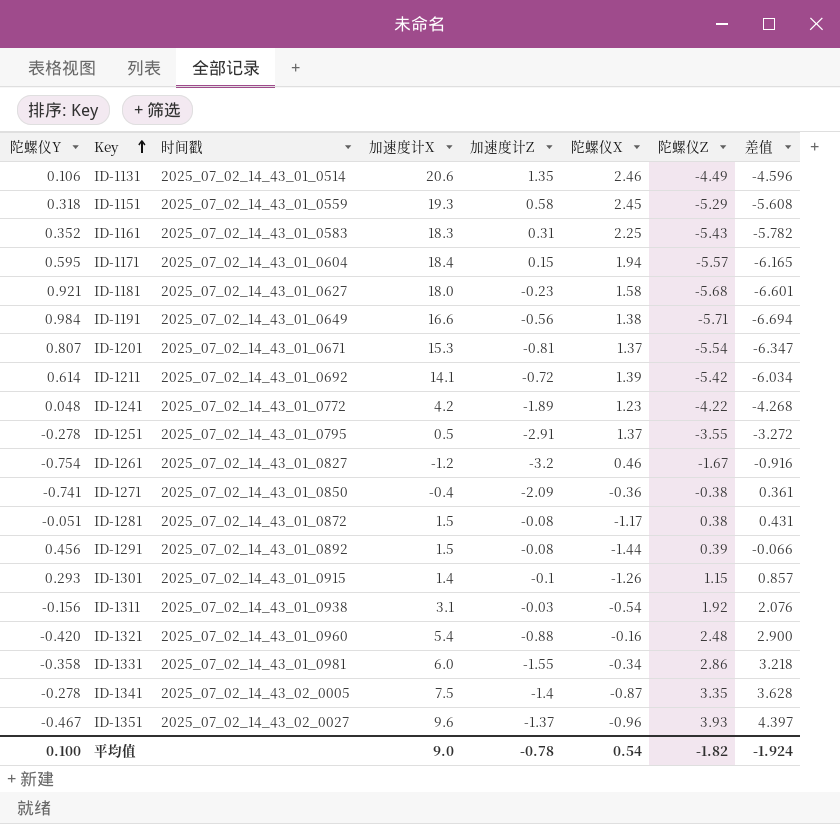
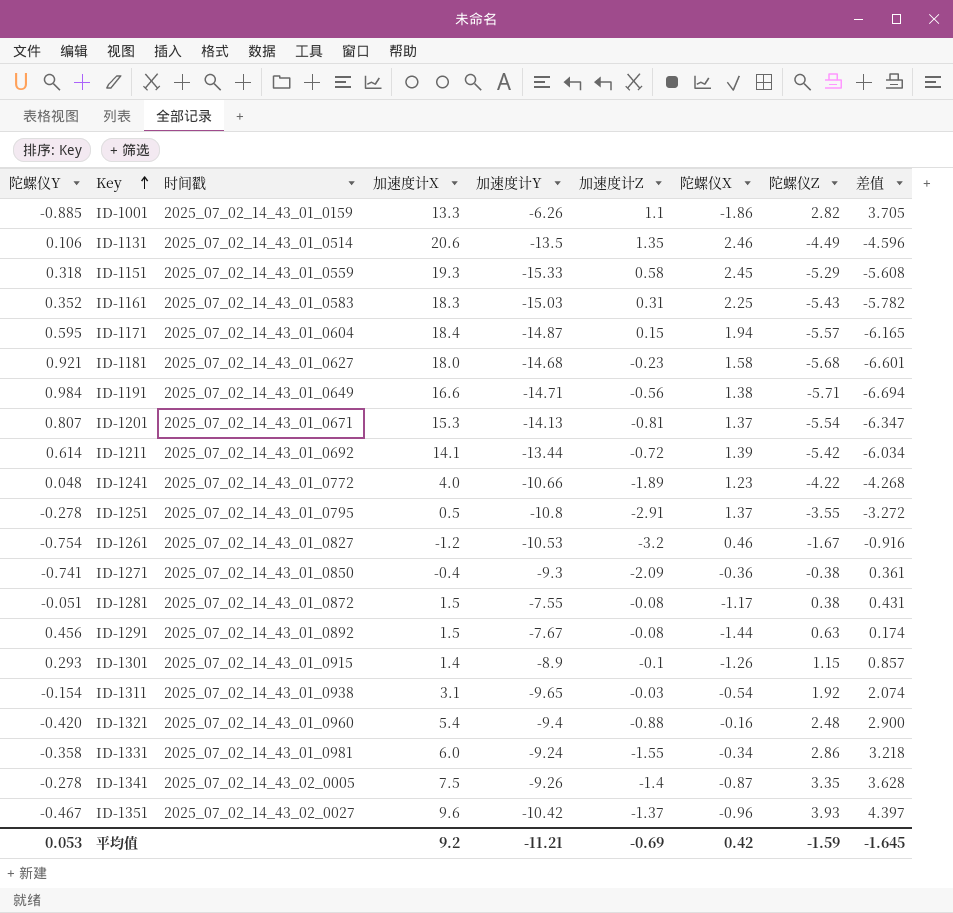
column 加速度计Y | position: none -> 5
row ID-1001: none -> -0.885 | 2025_07_02_14_43_01_0159 | 13.3 | -6.26 | 1.1 | -1.86 | 2.82 | 3.705
ID-1241 | 加速度计X: 4.2 -> 4.0
ID-1291 | 陀螺仪Z: 0.39 -> 0.63
ID-1291 | 差值: -0.066 -> 0.174
ID-1311 | 陀螺仪Y: -0.156 -> -0.154
ID-1311 | 差值: 2.076 -> 2.074
平均值 | 陀螺仪Y: 0.100 -> 0.053
平均值 | 加速度计X: 9.0 -> 9.2
平均值 | 加速度计Z: -0.78 -> -0.69
平均值 | 陀螺仪X: 0.54 -> 0.42
平均值 | 陀螺仪Z: -1.82 -> -1.59
平均值 | 差值: -1.924 -> -1.645

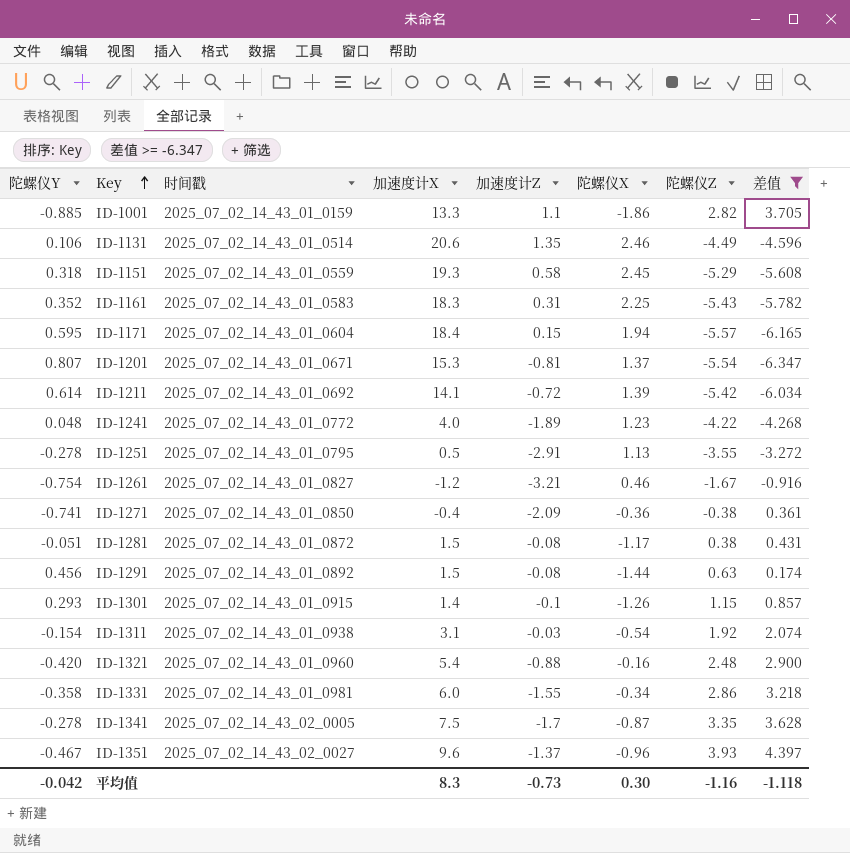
filter: none -> 差值 >= -6.347
column 加速度计Y | position: 5 -> none
ID-1251 | 陀螺仪X: 1.37 -> 1.13
ID-1261 | 加速度计Z: -3.2 -> -3.21
ID-1341 | 加速度计Z: -1.4 -> -1.7
平均值 | 陀螺仪Y: 0.053 -> -0.042
平均值 | 加速度计X: 9.2 -> 8.3
平均值 | 加速度计Z: -0.69 -> -0.73
平均值 | 陀螺仪X: 0.42 -> 0.30
平均值 | 陀螺仪Z: -1.59 -> -1.16
平均值 | 差值: -1.645 -> -1.118

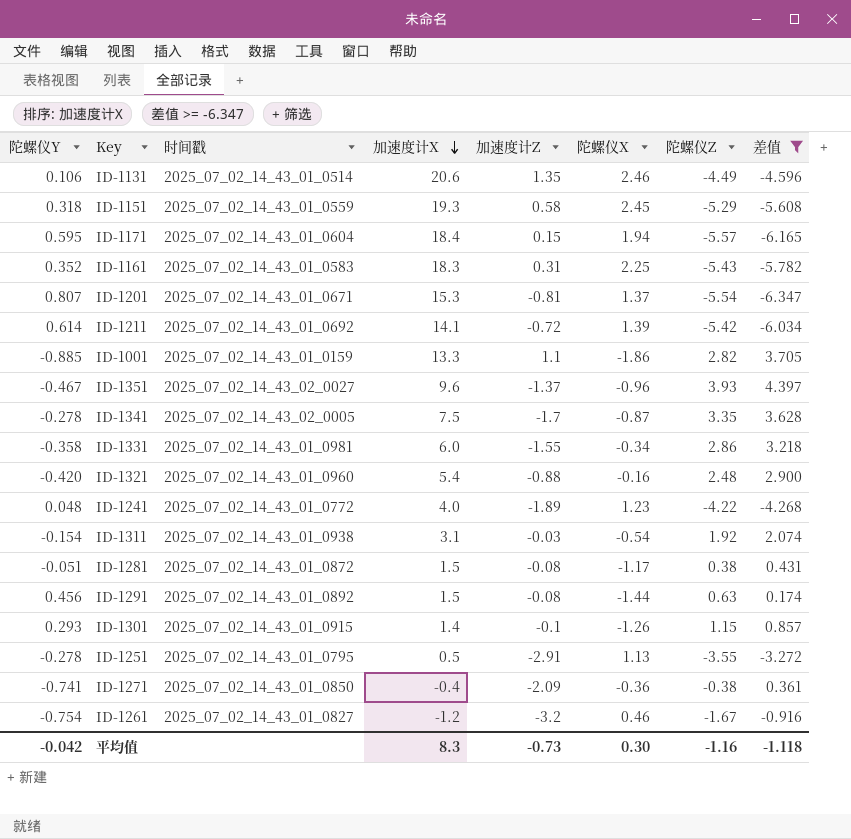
row order: Key ascending -> 加速度计X descending
ID-1261 | 加速度计Z: -3.21 -> -3.2

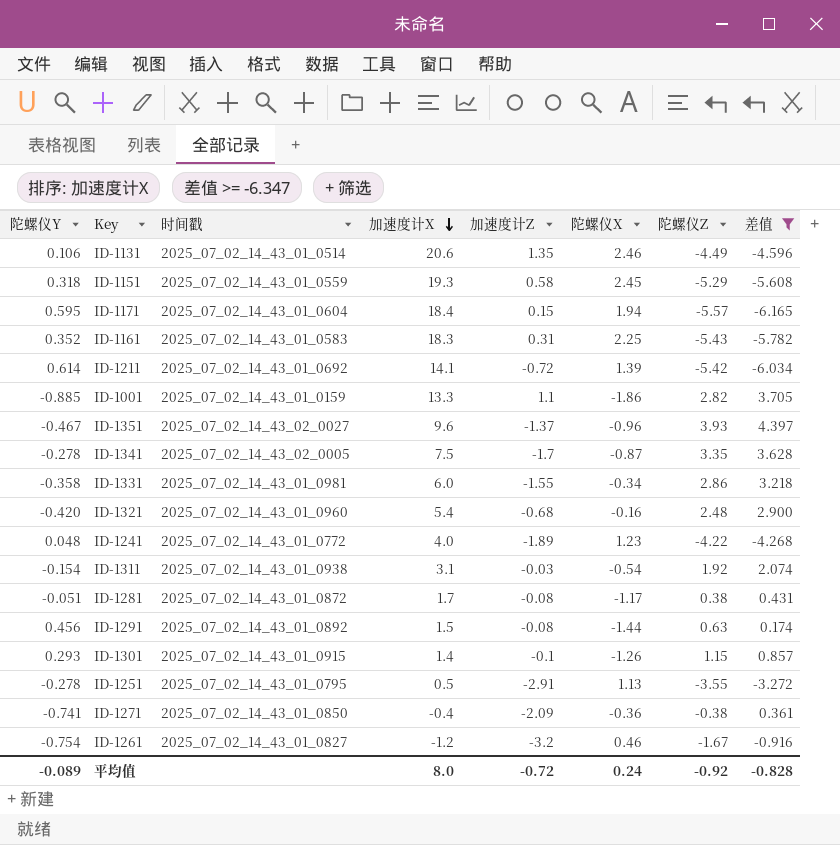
row ID-1201: 0.807 | 2025_07_02_14_43_01_0671 | 15.3 | -0.81 | 1.37 | -5.54 | -6.347 -> none
ID-1321 | 加速度计Z: -0.88 -> -0.68
ID-1281 | 加速度计X: 1.5 -> 1.7
平均值 | 陀螺仪Y: -0.042 -> -0.089
平均值 | 加速度计X: 8.3 -> 8.0
平均值 | 加速度计Z: -0.73 -> -0.72
平均值 | 陀螺仪X: 0.30 -> 0.24
平均值 | 陀螺仪Z: -1.16 -> -0.92
平均值 | 差值: -1.118 -> -0.828

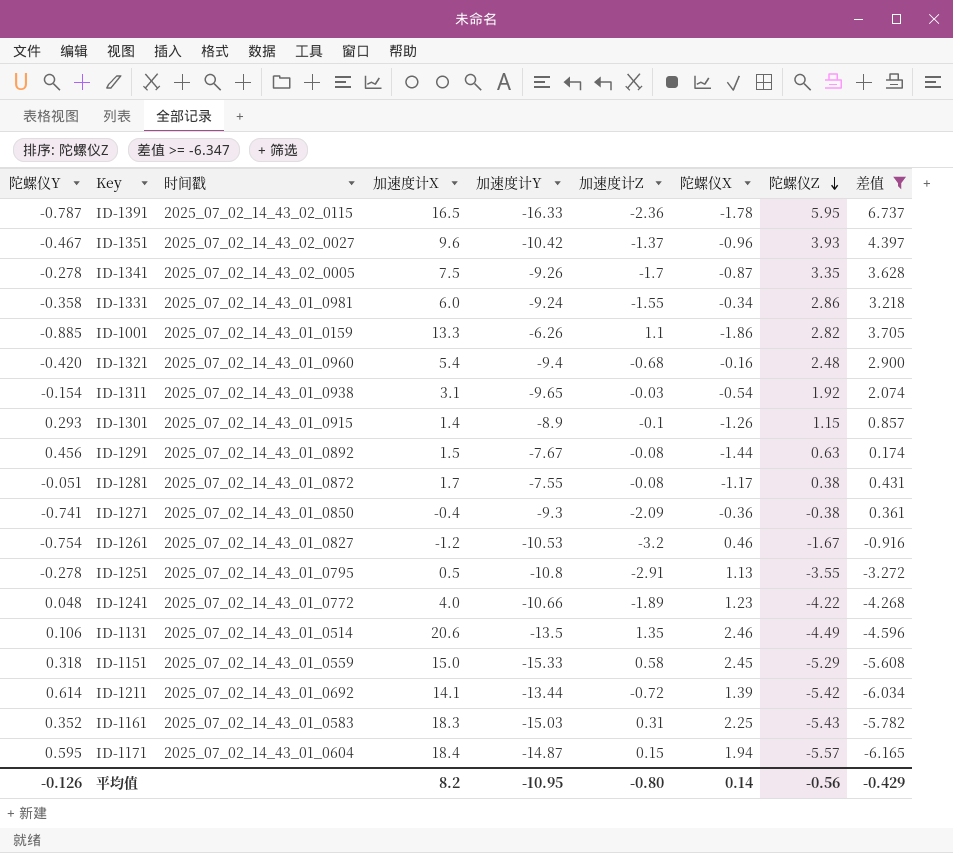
row order: 加速度计X descending -> 陀螺仪Z descending
column 加速度计Y | position: none -> 5
row ID-1391: none -> -0.787 | 2025_07_02_14_43_02_0115 | 16.5 | -16.33 | -2.36 | -1.78 | 5.95 | 6.737
ID-1151 | 加速度计X: 19.3 -> 15.0
平均值 | 陀螺仪Y: -0.089 -> -0.126
平均值 | 加速度计X: 8.0 -> 8.2
平均值 | 加速度计Z: -0.72 -> -0.80
平均值 | 陀螺仪X: 0.24 -> 0.14
平均值 | 陀螺仪Z: -0.92 -> -0.56
平均值 | 差值: -0.828 -> -0.429

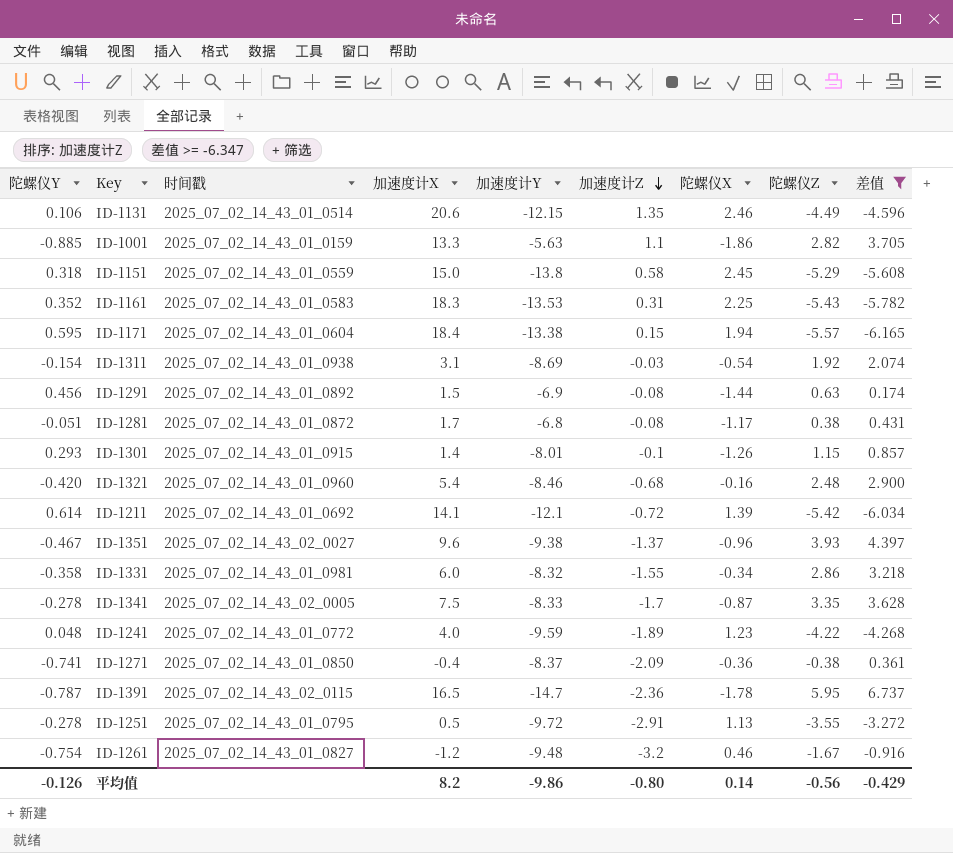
row order: 陀螺仪Z descending -> 加速度计Z descending
ID-1131 | 加速度计Y: -13.5 -> -12.15
ID-1001 | 加速度计Y: -6.26 -> -5.63
ID-1151 | 加速度计Y: -15.33 -> -13.8
ID-1161 | 加速度计Y: -15.03 -> -13.53
ID-1171 | 加速度计Y: -14.87 -> -13.38
ID-1311 | 加速度计Y: -9.65 -> -8.69
ID-1291 | 加速度计Y: -7.67 -> -6.9
ID-1281 | 加速度计Y: -7.55 -> -6.8
ID-1301 | 加速度计Y: -8.9 -> -8.01
ID-1321 | 加速度计Y: -9.4 -> -8.46
ID-1211 | 加速度计Y: -13.44 -> -12.1
ID-1351 | 加速度计Y: -10.42 -> -9.38
ID-1331 | 加速度计Y: -9.24 -> -8.32
ID-1341 | 加速度计Y: -9.26 -> -8.33
ID-1241 | 加速度计Y: -10.66 -> -9.59
ID-1271 | 加速度计Y: -9.3 -> -8.37
ID-1391 | 加速度计Y: -16.33 -> -14.7
ID-1251 | 加速度计Y: -10.8 -> -9.72
ID-1261 | 加速度计Y: -10.53 -> -9.48
平均值 | 加速度计Y: -10.95 -> -9.86

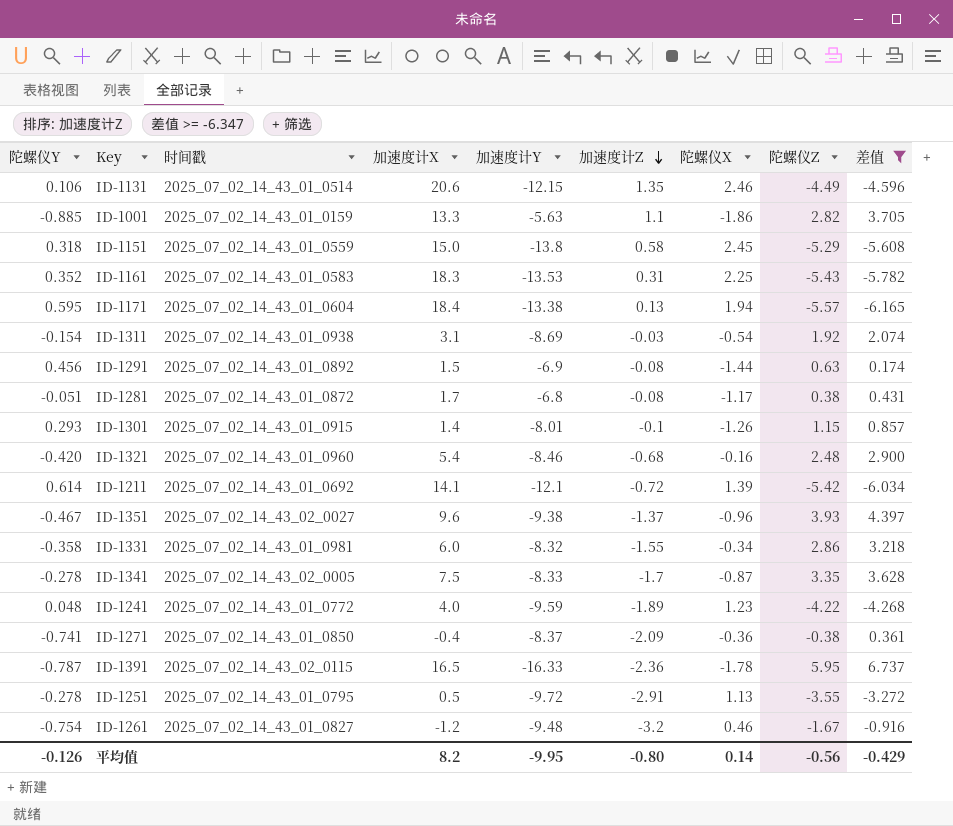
ID-1171 | 加速度计Z: 0.15 -> 0.13
ID-1391 | 加速度计Y: -14.7 -> -16.33
平均值 | 加速度计Y: -9.86 -> -9.95

